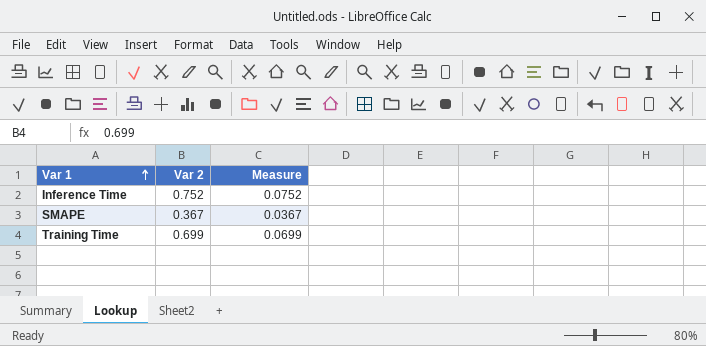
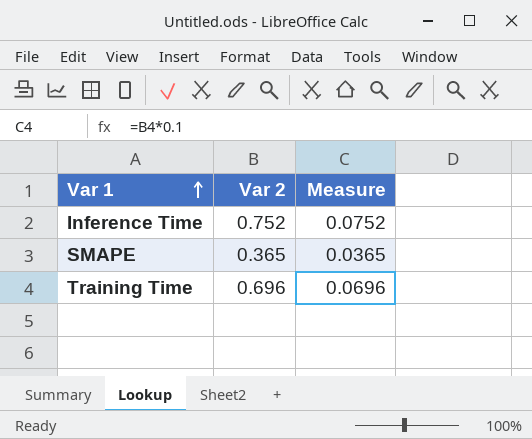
SMAPE | Var 2: 0.367 -> 0.365
SMAPE | Measure: 0.0367 -> 0.0365
Training Time | Var 2: 0.699 -> 0.696
Training Time | Measure: 0.0699 -> 0.0696

